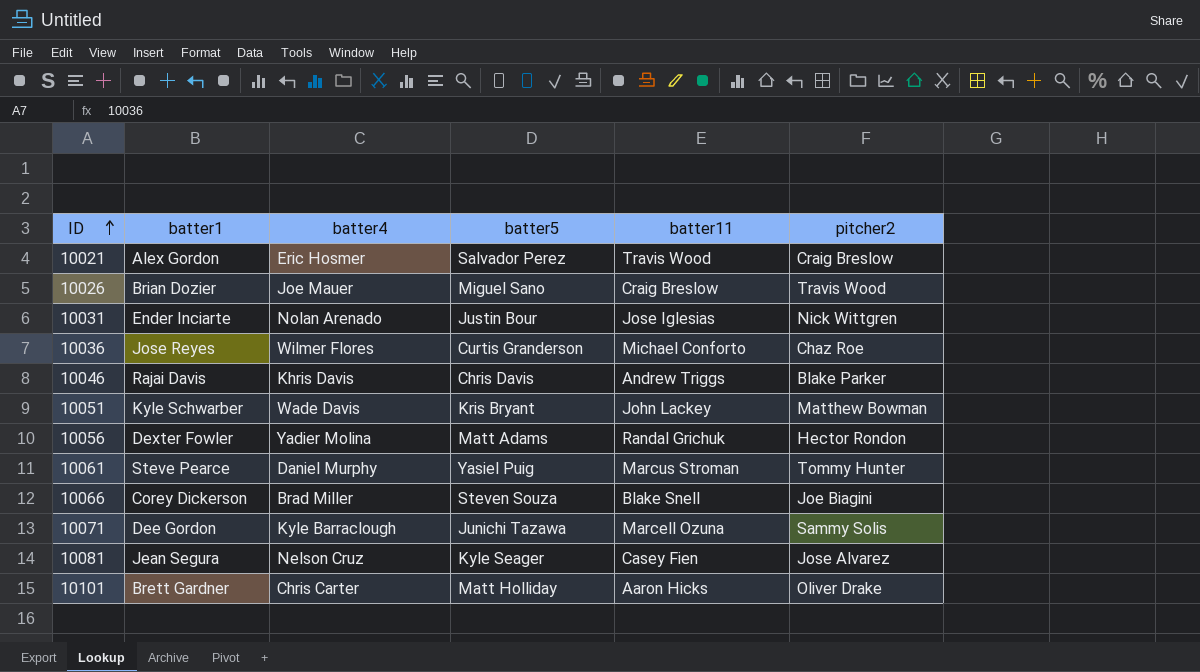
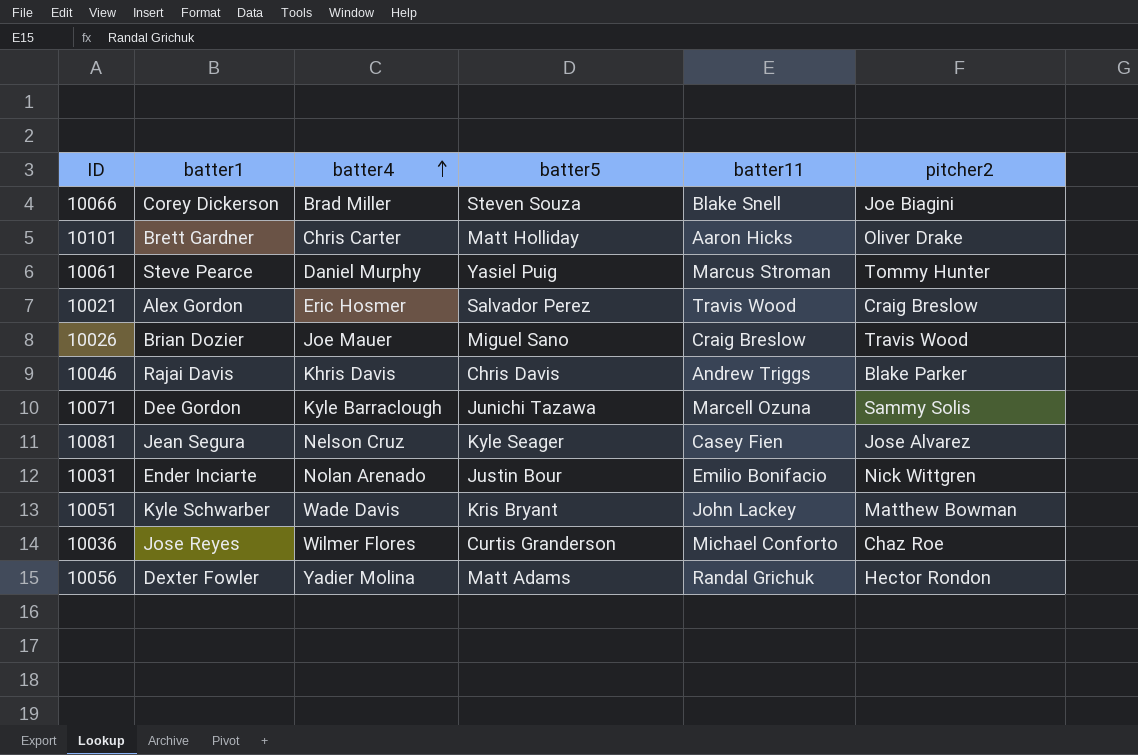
row order: ID ascending -> batter4 ascending
10031 | batter11: Jose Iglesias -> Emilio Bonifacio

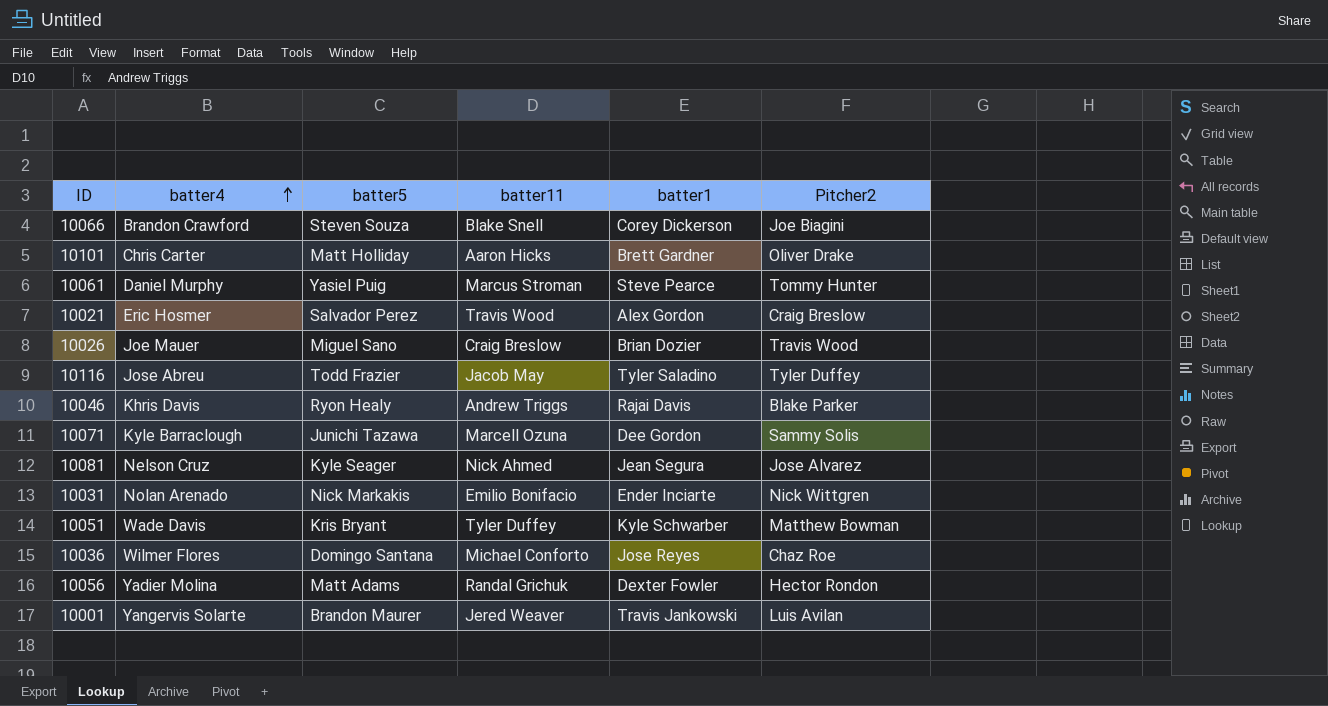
column batter1 | position: 2 -> 5
column name: pitcher2 -> Pitcher2
10066 | batter4: Brad Miller -> Brandon Crawford
row 10116: none -> Jose Abreu | Todd Frazier | Jacob May | Tyler Saladino | Tyler Duffey
10046 | batter5: Chris Davis -> Ryon Healy
10081 | batter11: Casey Fien -> Nick Ahmed
10031 | batter5: Justin Bour -> Nick Markakis
10051 | batter11: John Lackey -> Tyler Duffey
10036 | batter5: Curtis Granderson -> Domingo Santana
row 10001: none -> Yangervis Solarte | Brandon Maurer | Jered Weaver | Travis Jankowski | Luis Avilan

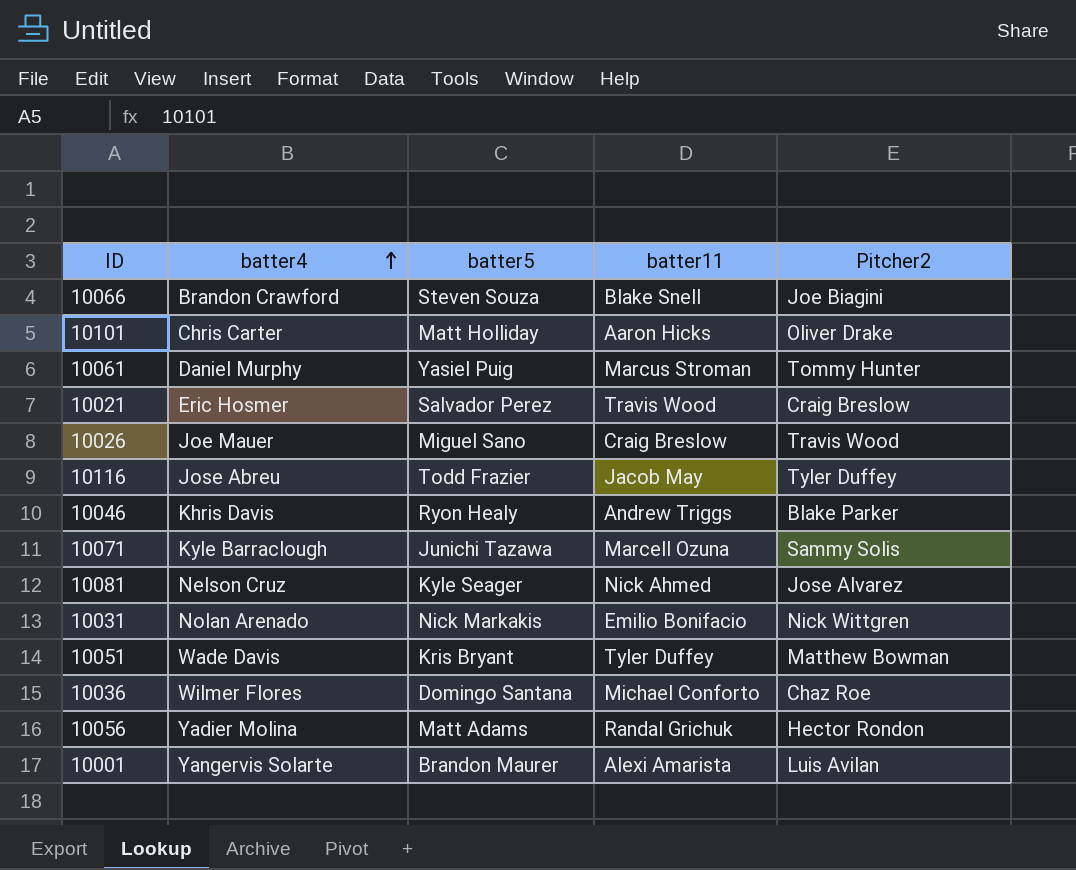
column batter1 | position: 5 -> none
10001 | batter11: Jered Weaver -> Alexi Amarista

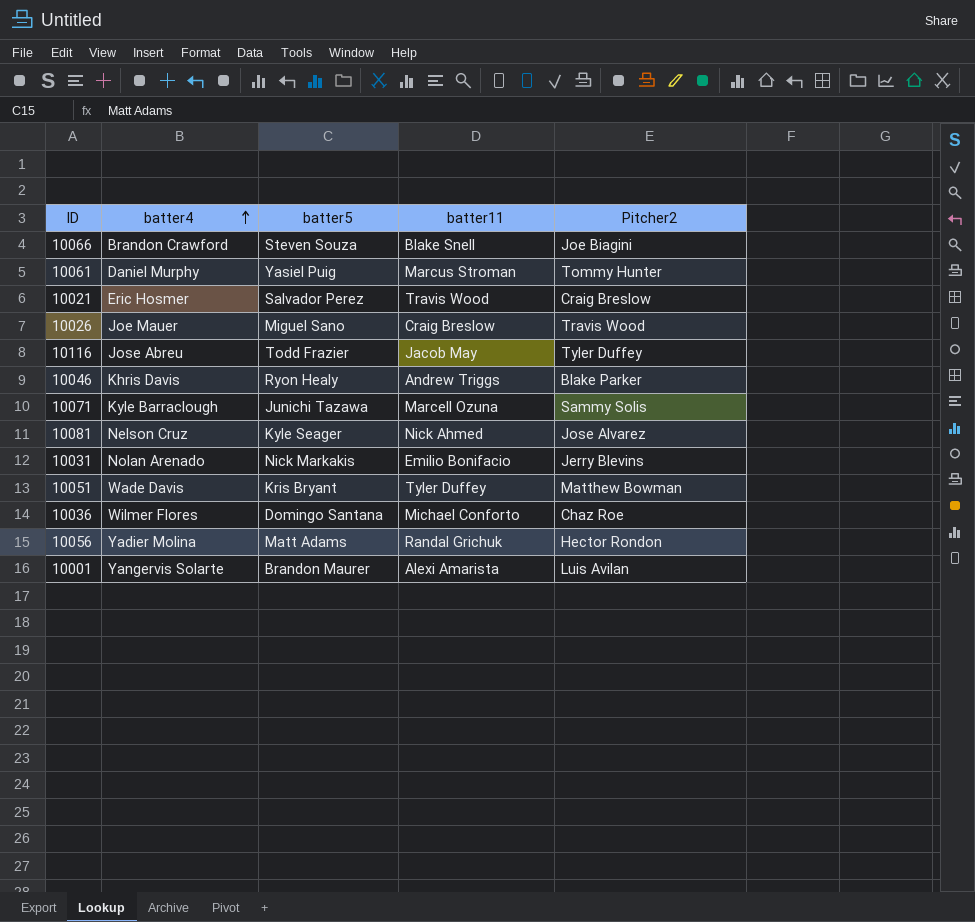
row 10101: Chris Carter | Matt Holliday | Aaron Hicks | Oliver Drake -> none
10031 | Pitcher2: Nick Wittgren -> Jerry Blevins

